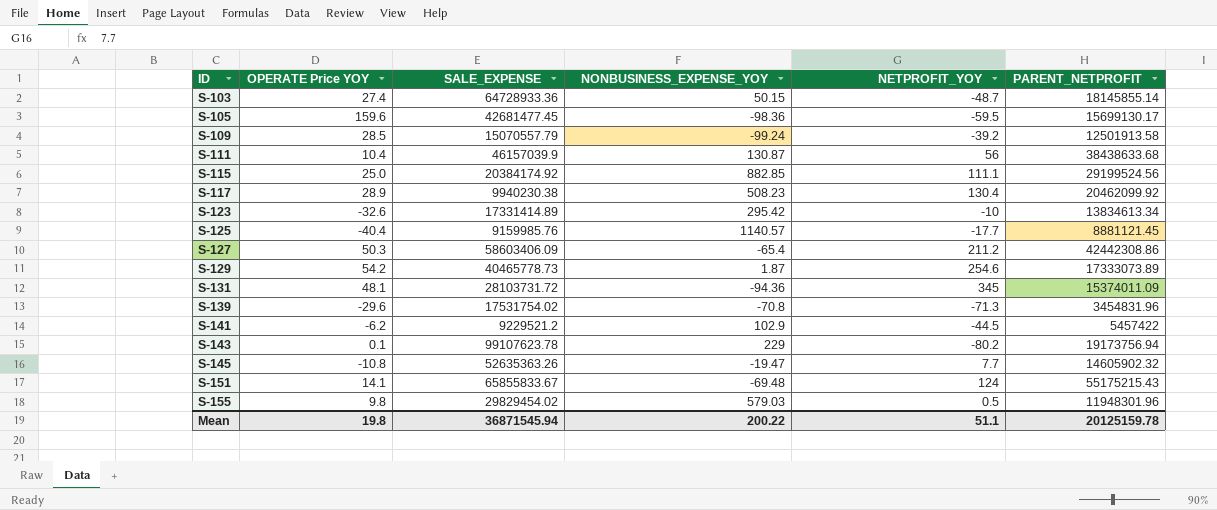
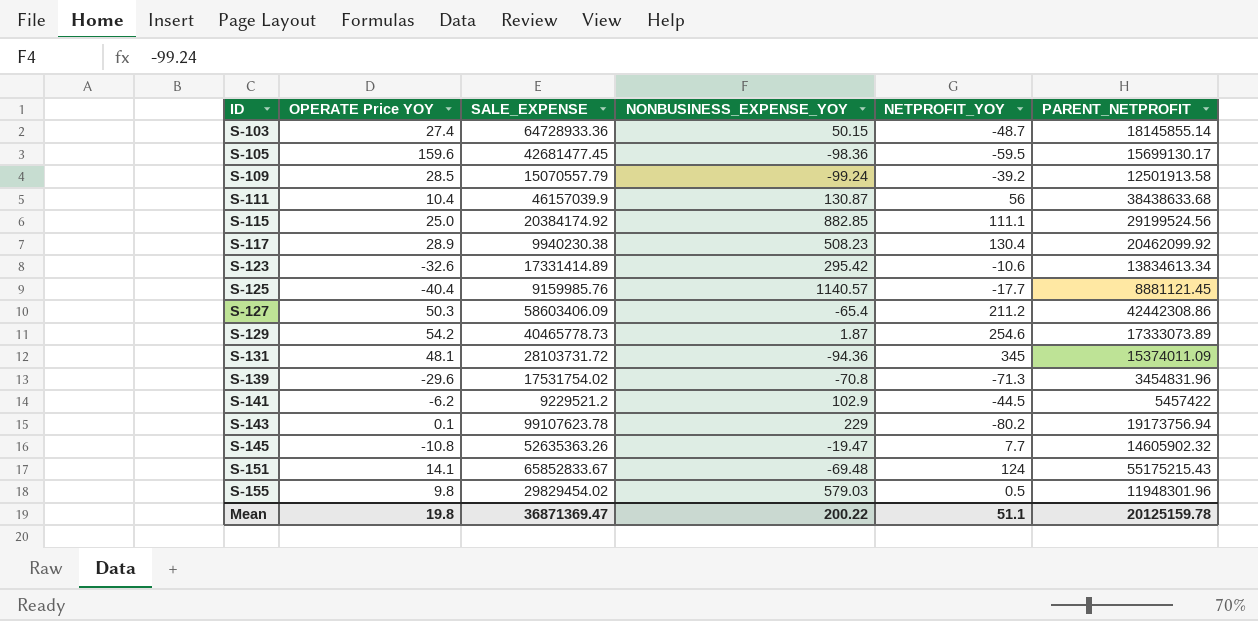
S-123 | NETPROFIT_YOY: -10 -> -10.6
S-151 | SALE_EXPENSE: 65855833.67 -> 65852833.67
Mean | SALE_EXPENSE: 36871545.94 -> 36871369.47

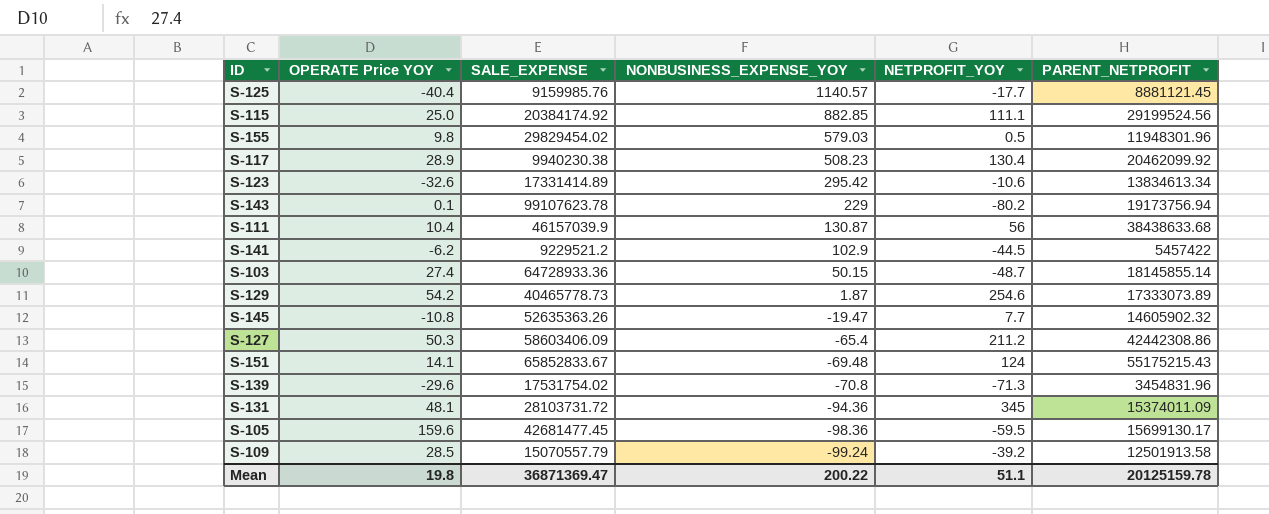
row order: ID ascending -> NONBUSINESS_EXPENSE_YOY descending

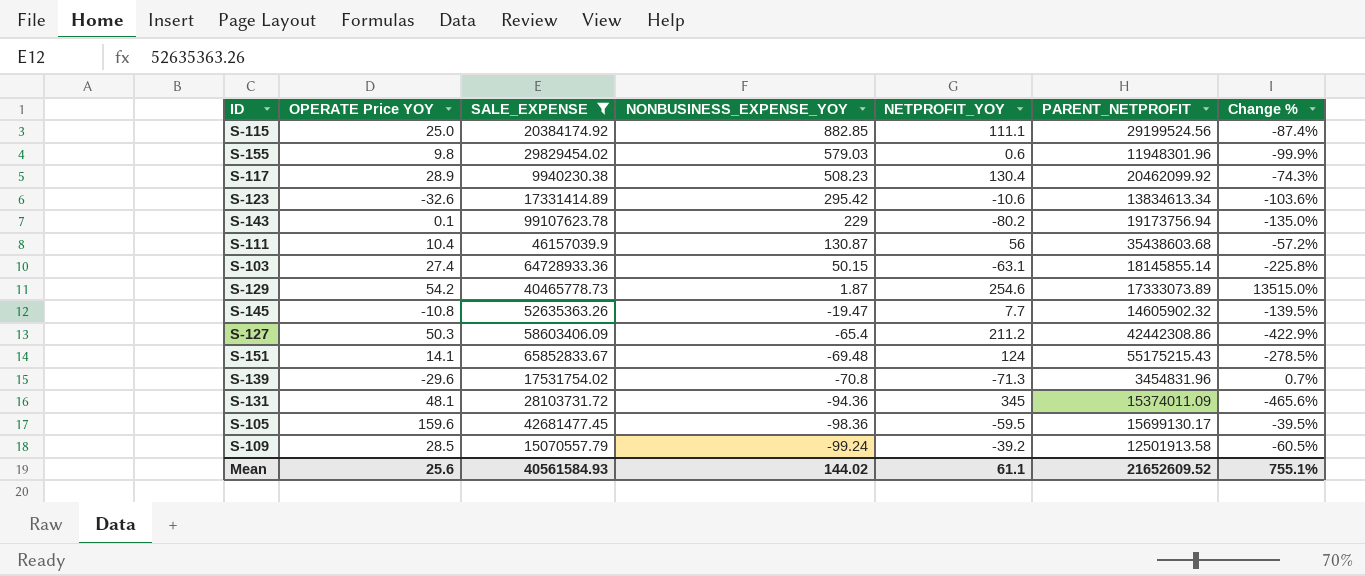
filter: none -> SALE_EXPENSE >= 9940230.38
column Change % | formula: none -> ([NETPROFIT_YOY] - [NONBUSINESS_EXPENSE_YOY]) / [NONBUSINESS_EXPENSE_YOY]
S-155 | NETPROFIT_YOY: 0.5 -> 0.6
S-111 | PARENT_NETPROFIT: 38438633.68 -> 35438603.68
S-103 | NETPROFIT_YOY: -48.7 -> -63.1
Mean | OPERATE Price YOY: 19.8 -> 25.6
Mean | SALE_EXPENSE: 36871369.47 -> 40561584.93
Mean | NONBUSINESS_EXPENSE_YOY: 200.22 -> 144.02
Mean | NETPROFIT_YOY: 51.1 -> 61.1
Mean | PARENT_NETPROFIT: 20125159.78 -> 21652609.52

